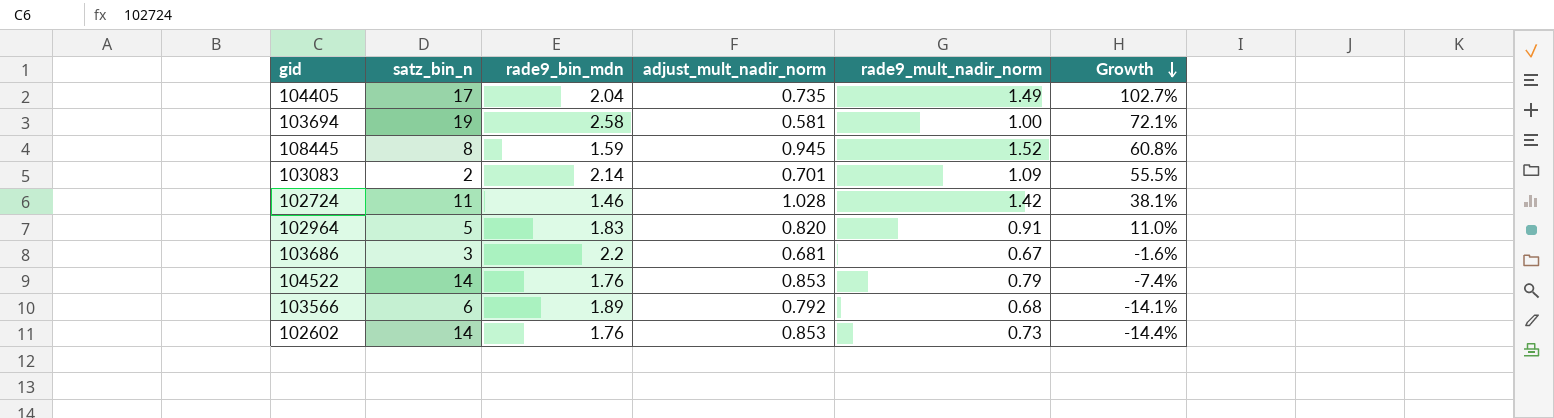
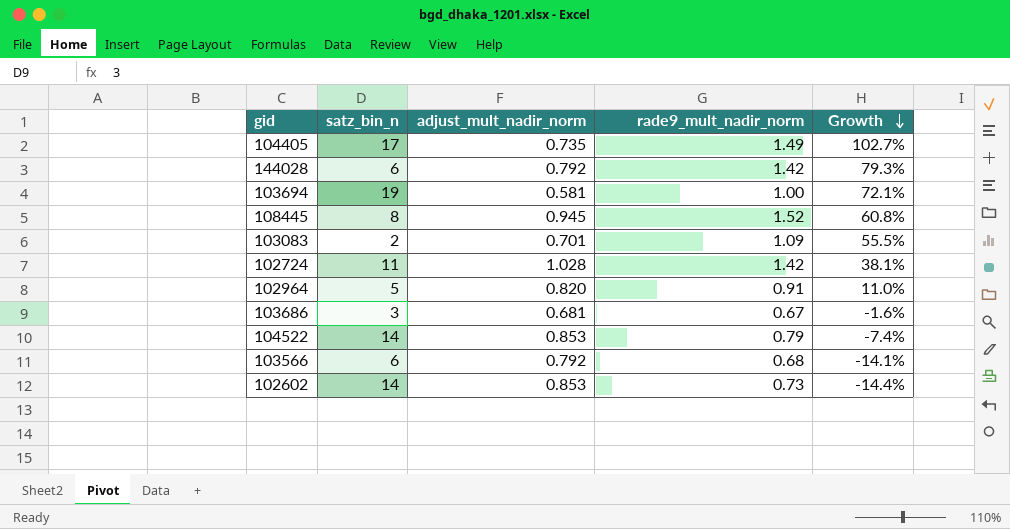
column rade9_bin_mdn | position: 3 -> none
row 144028: none -> 6 | 0.792 | 1.42 | 79.3%

